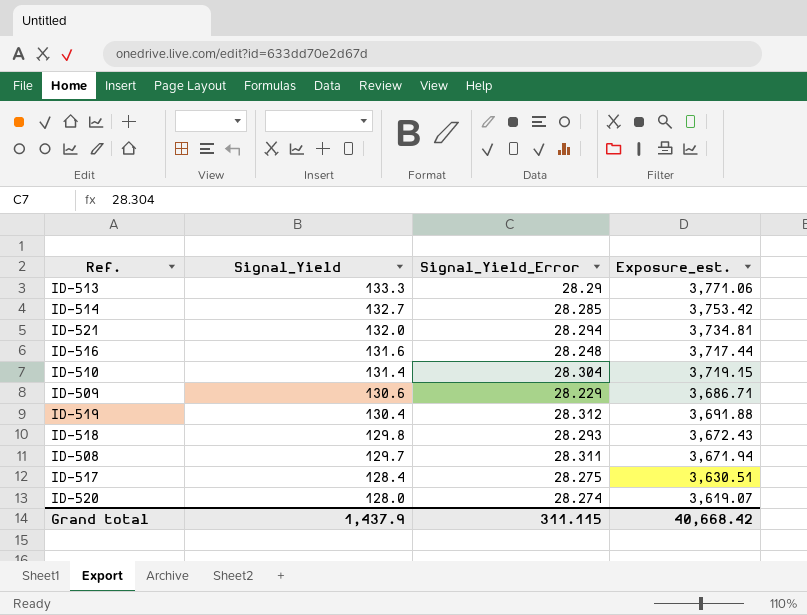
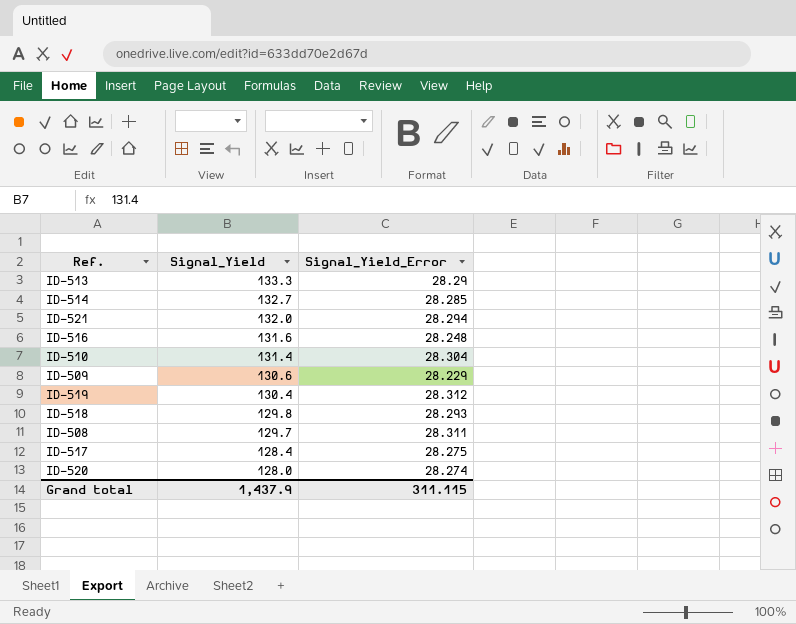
column Exposure_est. | formula: [Signal_Yield] * [Signal_Yield_Error] -> none

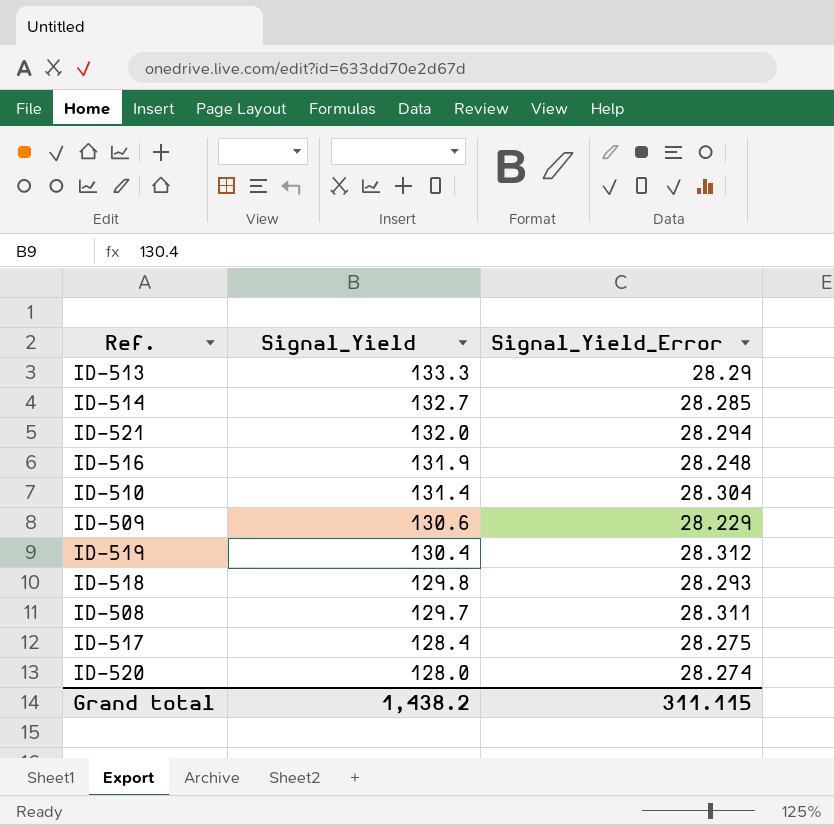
ID-516 | Signal_Yield: 131.6 -> 131.9
Grand total | Signal_Yield: 1,437.9 -> 1,438.2

